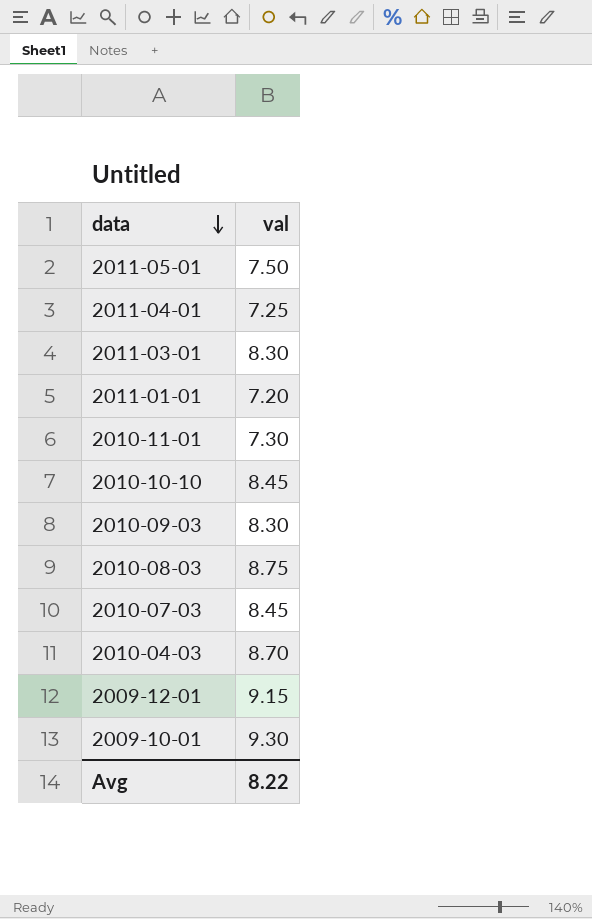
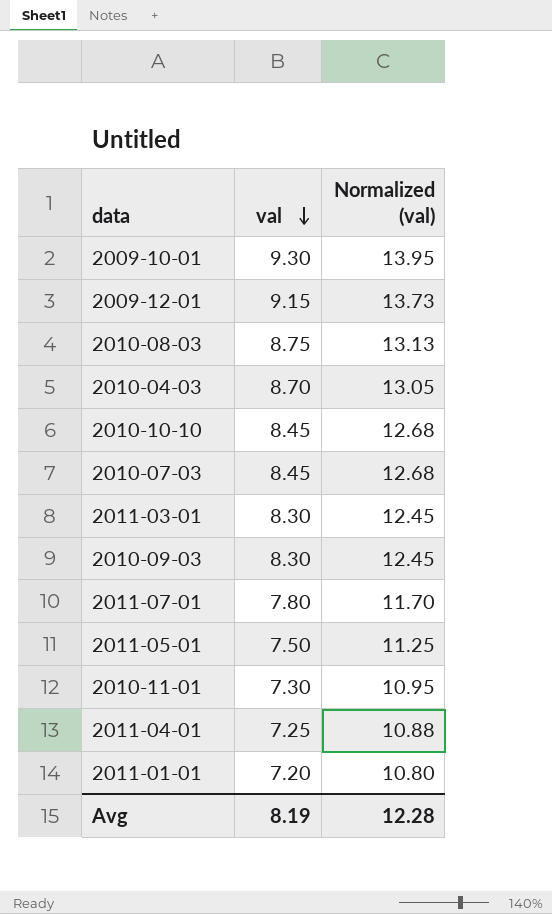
row order: data descending -> val descending
column Normalized (val) | formula: none -> [val] * 1.5
row 2011-07-01: none -> 7.80 | 11.70
Avg | val: 8.22 -> 8.19

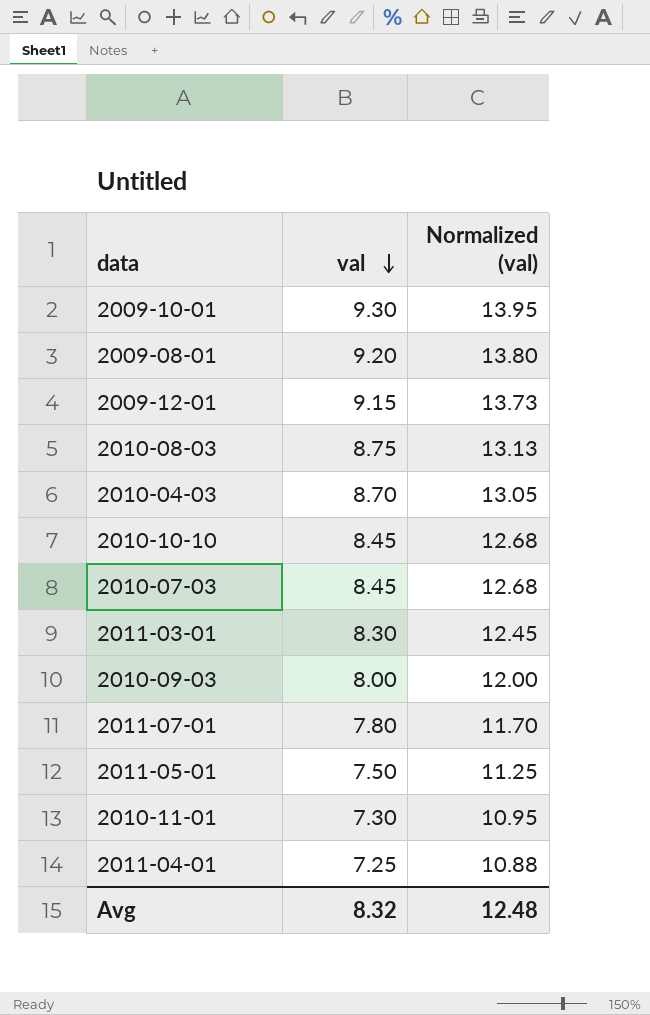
row 2011-01-01: 7.20 | 10.80 -> none
row 2009-08-01: none -> 9.20 | 13.80
2010-09-03 | val: 8.30 -> 8.00
2010-09-03 | Normalized (val): 12.45 -> 12.00
Avg | val: 8.19 -> 8.32
Avg | Normalized (val): 12.28 -> 12.48

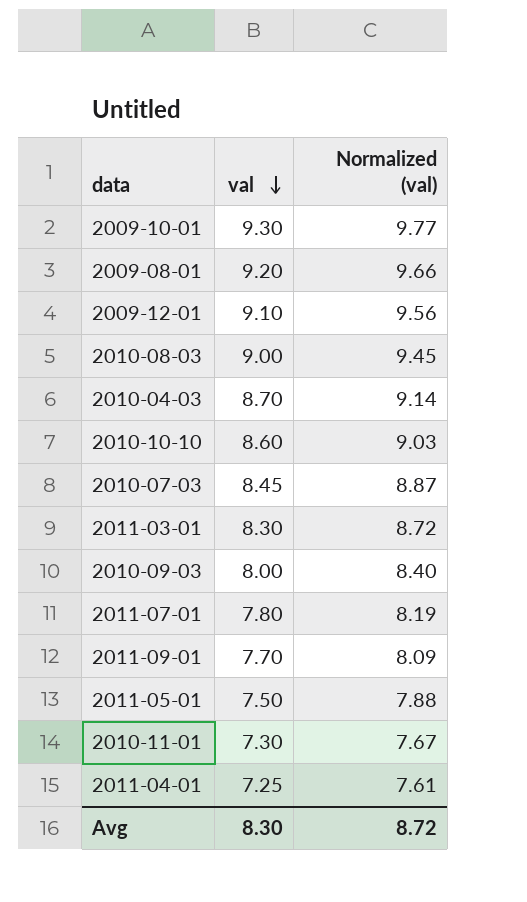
column Normalized (val) | formula: [val] * 1.5 -> [val] * 1.05
2009-12-01 | val: 9.15 -> 9.10
2010-08-03 | val: 8.75 -> 9.00
2010-10-10 | val: 8.45 -> 8.60
row 2011-09-01: none -> 7.70 | 8.09
Avg | val: 8.32 -> 8.30
Avg | Normalized (val): 12.48 -> 8.72

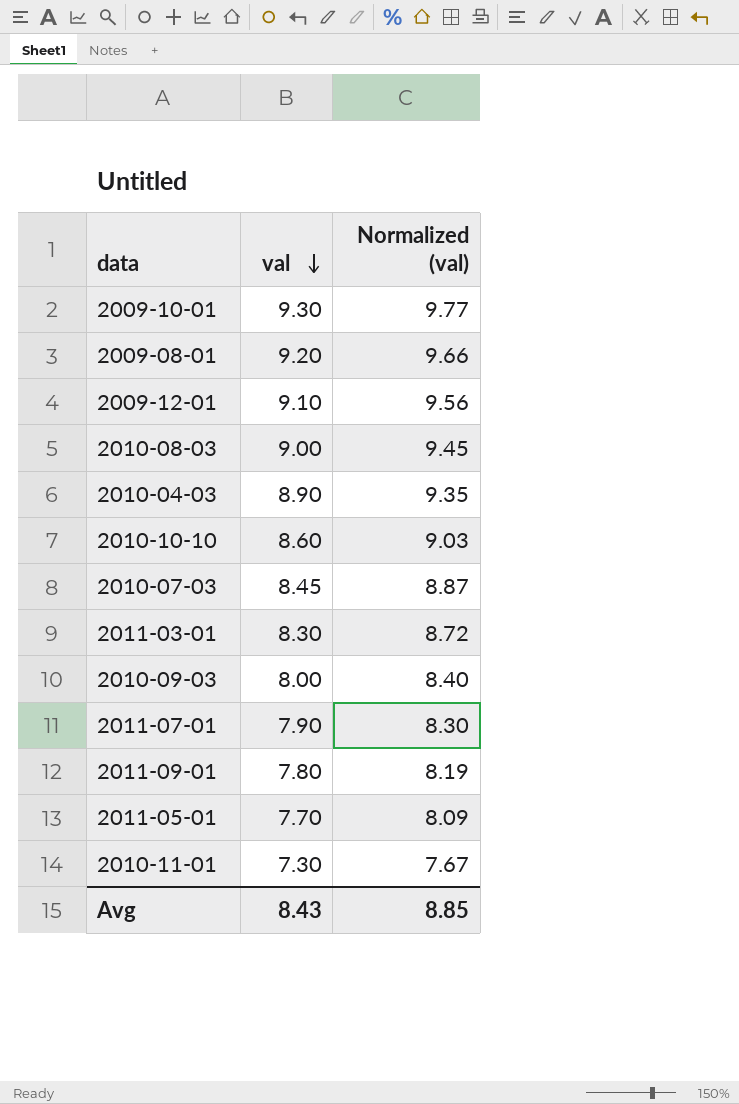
row 2011-04-01: 7.25 | 7.61 -> none
2010-04-03 | val: 8.70 -> 8.90
2010-04-03 | Normalized (val): 9.14 -> 9.35
2011-07-01 | val: 7.80 -> 7.90
2011-07-01 | Normalized (val): 8.19 -> 8.30
2011-09-01 | val: 7.70 -> 7.80
2011-09-01 | Normalized (val): 8.09 -> 8.19
2011-05-01 | val: 7.50 -> 7.70
2011-05-01 | Normalized (val): 7.88 -> 8.09
Avg | val: 8.30 -> 8.43
Avg | Normalized (val): 8.72 -> 8.85

